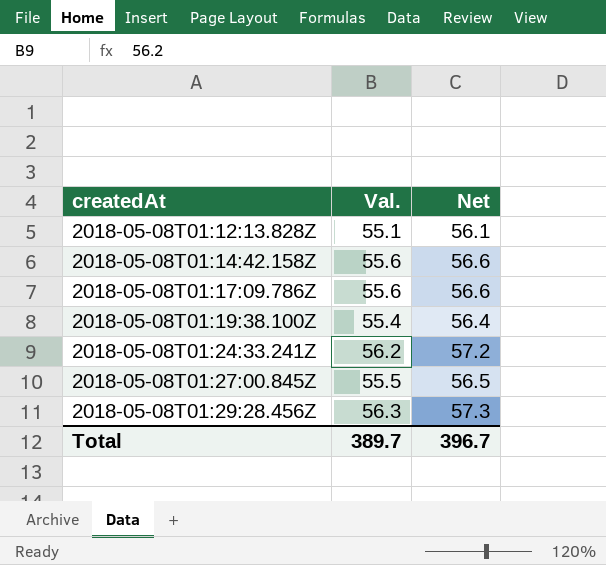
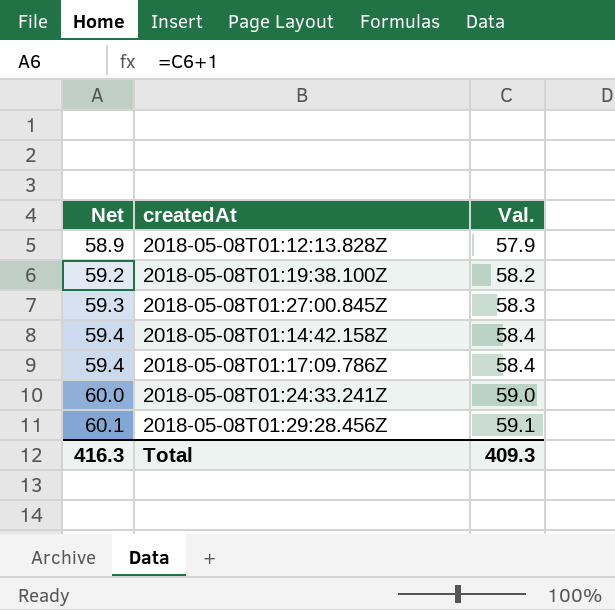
row order: createdAt ascending -> Net ascending
column Net | position: 3 -> 1
2018-05-08T01:12:13.828Z | Net: 56.1 -> 58.9
2018-05-08T01:12:13.828Z | Val.: 55.1 -> 57.9
2018-05-08T01:19:38.100Z | Net: 56.4 -> 59.2
2018-05-08T01:19:38.100Z | Val.: 55.4 -> 58.2
2018-05-08T01:27:00.845Z | Net: 56.5 -> 59.3
2018-05-08T01:27:00.845Z | Val.: 55.5 -> 58.3
2018-05-08T01:14:42.158Z | Net: 56.6 -> 59.4
2018-05-08T01:14:42.158Z | Val.: 55.6 -> 58.4
2018-05-08T01:17:09.786Z | Net: 56.6 -> 59.4
2018-05-08T01:17:09.786Z | Val.: 55.6 -> 58.4
2018-05-08T01:24:33.241Z | Net: 57.2 -> 60.0
2018-05-08T01:24:33.241Z | Val.: 56.2 -> 59.0
2018-05-08T01:29:28.456Z | Net: 57.3 -> 60.1
2018-05-08T01:29:28.456Z | Val.: 56.3 -> 59.1
Total | Net: 396.7 -> 416.3
Total | Val.: 389.7 -> 409.3

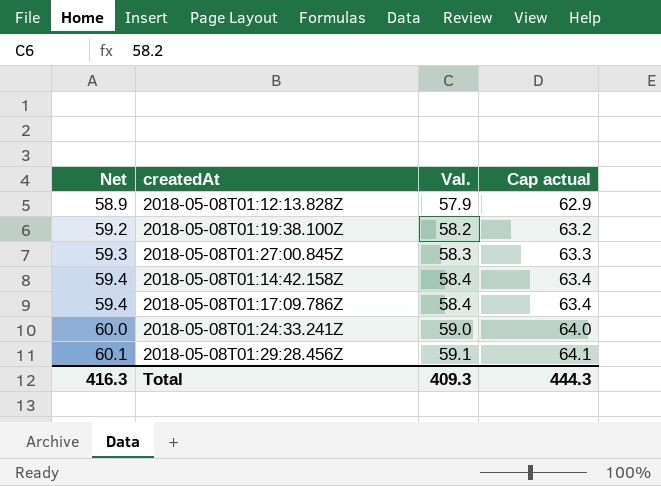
column Cap actual | formula: none -> [Val.] + 5

